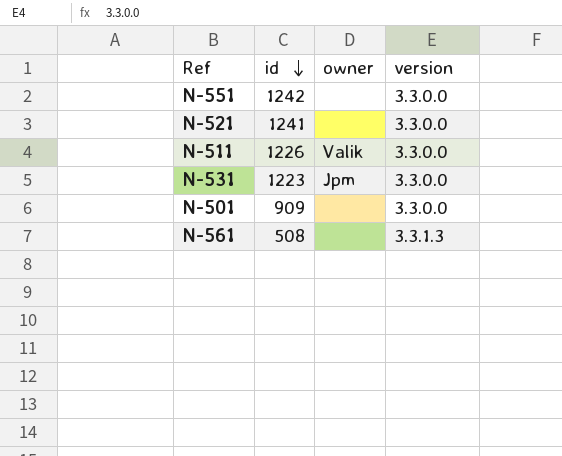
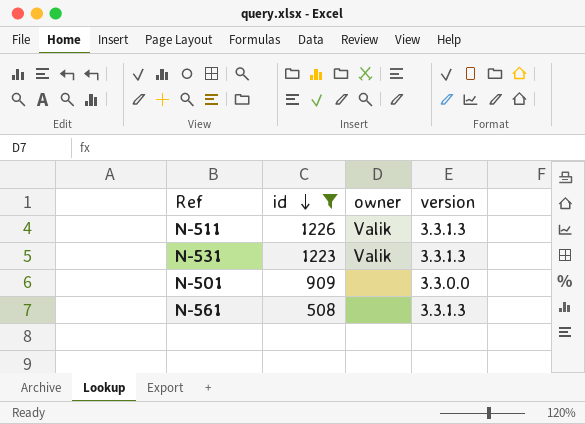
filter: none -> id <= 1226
N-511 | version: 3.3.0.0 -> 3.3.1.3
N-531 | owner: Jpm -> Valik
N-531 | version: 3.3.0.0 -> 3.3.1.3

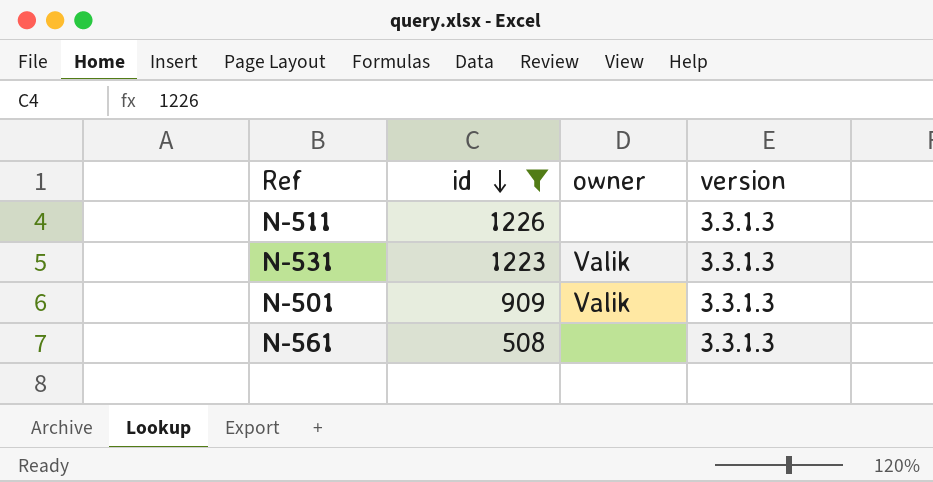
N-511 | owner: Valik -> none
N-501 | owner: none -> Valik
N-501 | version: 3.3.0.0 -> 3.3.1.3

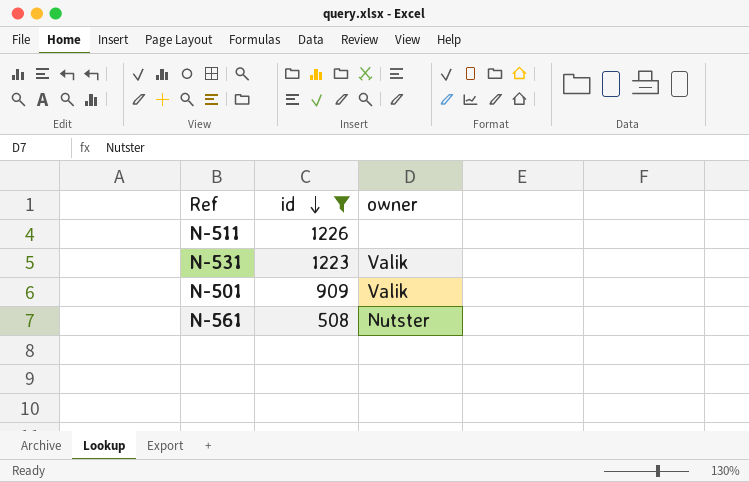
column version | position: 4 -> none
N-561 | owner: none -> Nutster

